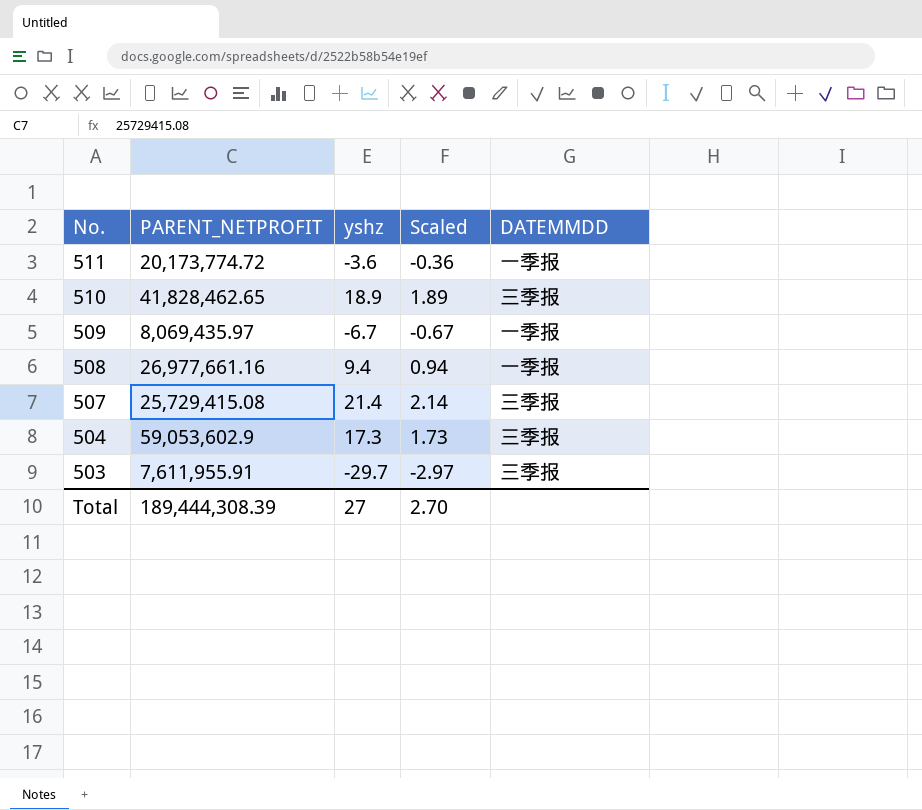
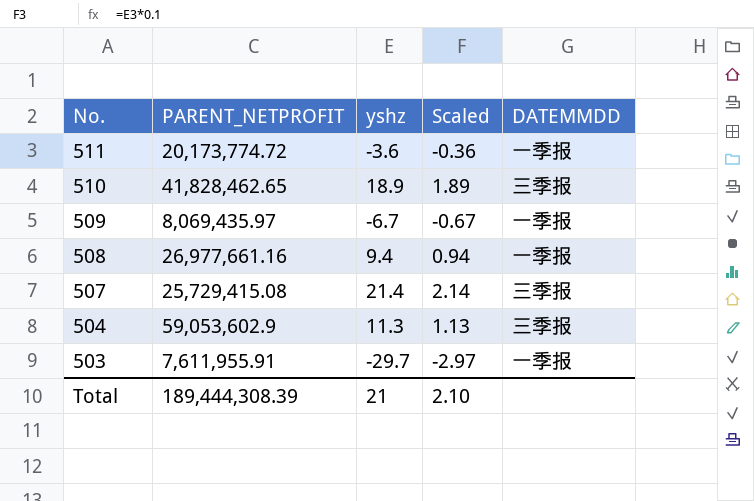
504 | yshz: 17.3 -> 11.3
504 | Scaled: 1.73 -> 1.13
503 | DATEMMDD: 三季报 -> 一季报
Total | yshz: 27 -> 21
Total | Scaled: 2.70 -> 2.10

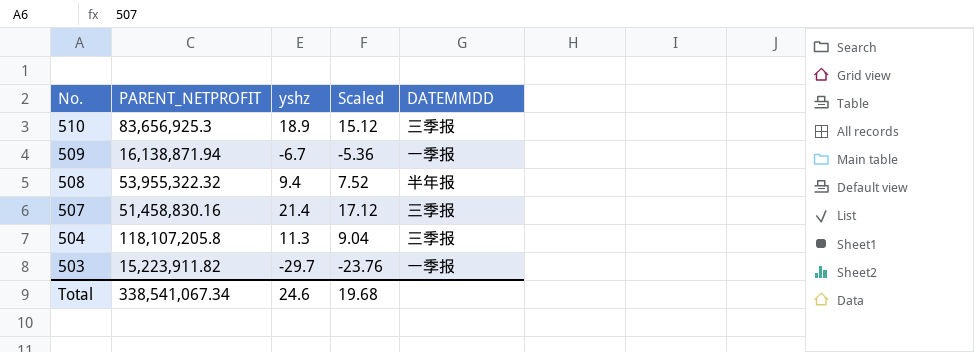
column Scaled | formula: [yshz] * 0.1 -> [yshz] * 0.8
row 511: 20,173,774.72 | -3.6 | -0.36 | 一季报 -> none
510 | PARENT_NETPROFIT: 41,828,462.65 -> 83,656,925.3
509 | PARENT_NETPROFIT: 8,069,435.97 -> 16,138,871.94
508 | PARENT_NETPROFIT: 26,977,661.16 -> 53,955,322.32
508 | DATEMMDD: 一季报 -> 半年报
507 | PARENT_NETPROFIT: 25,729,415.08 -> 51,458,830.16
504 | PARENT_NETPROFIT: 59,053,602.9 -> 118,107,205.8
503 | PARENT_NETPROFIT: 7,611,955.91 -> 15,223,911.82
Total | PARENT_NETPROFIT: 189,444,308.39 -> 338,541,067.34
Total | yshz: 21 -> 24.6
Total | Scaled: 2.10 -> 19.68

